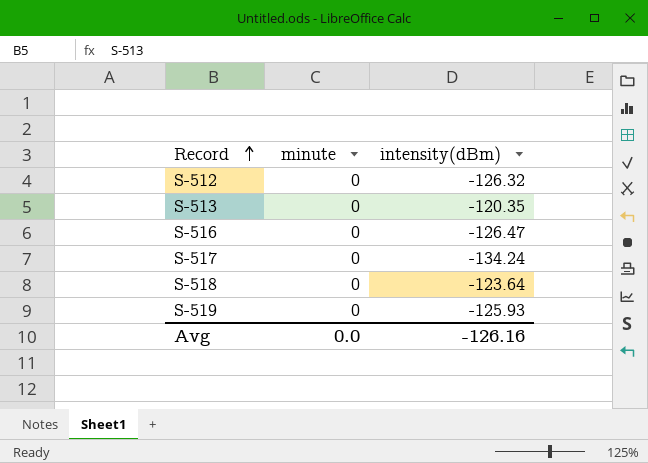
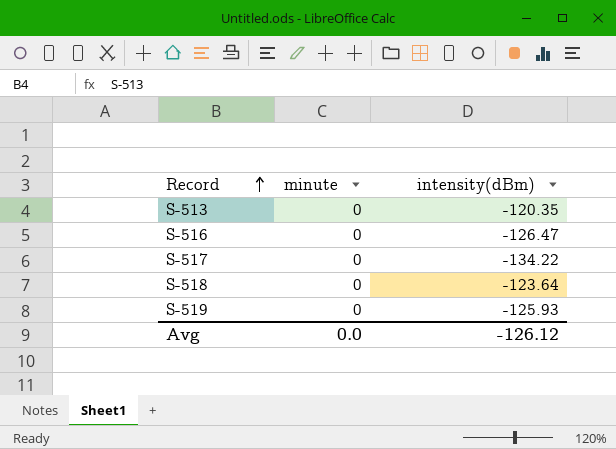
row S-512: 0 | -126.32 -> none
S-517 | intensity(dBm): -134.24 -> -134.22
Avg | intensity(dBm): -126.16 -> -126.12

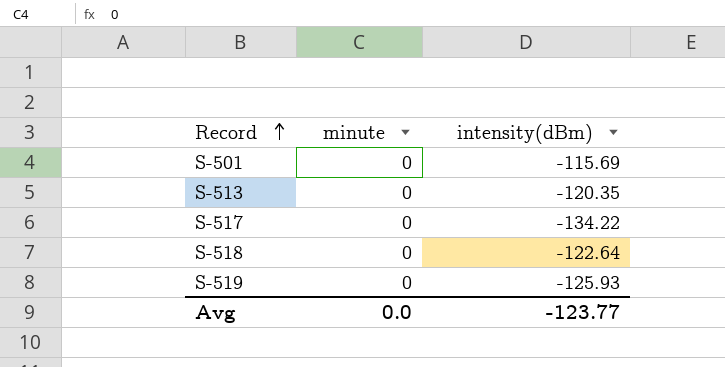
row S-516: 0 | -126.47 -> none
row S-501: none -> 0 | -115.69
S-518 | intensity(dBm): -123.64 -> -122.64
Avg | intensity(dBm): -126.12 -> -123.77

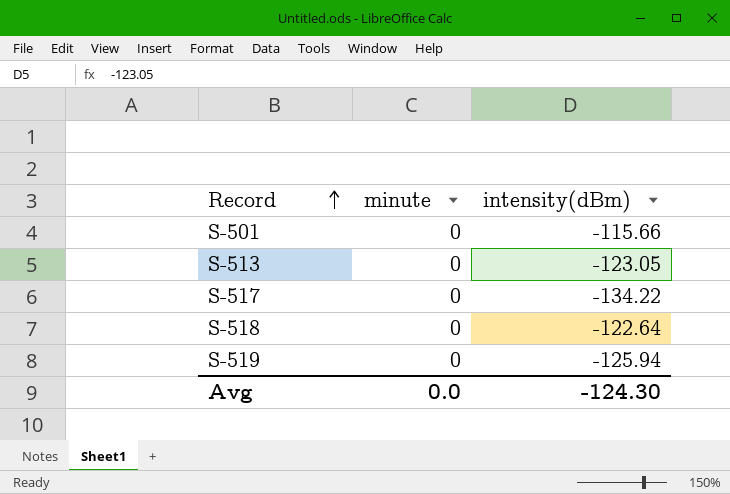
S-501 | intensity(dBm): -115.69 -> -115.66
S-513 | intensity(dBm): -120.35 -> -123.05
S-519 | intensity(dBm): -125.93 -> -125.94
Avg | intensity(dBm): -123.77 -> -124.30

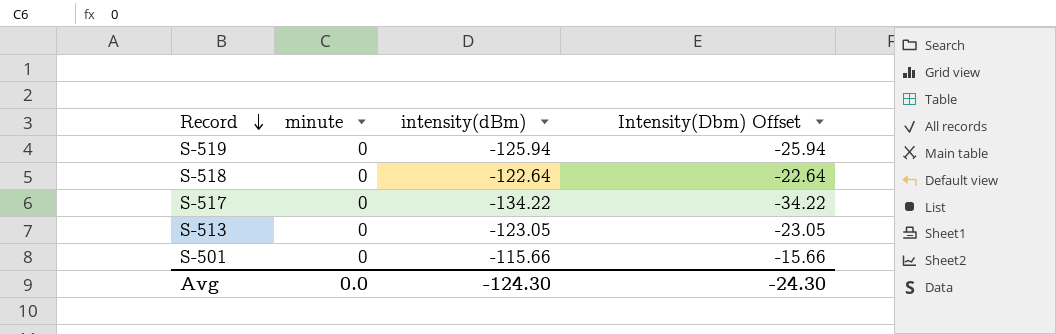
row order: Record ascending -> Record descending
column Intensity(Dbm) Offset | formula: none -> [intensity(dBm)] + 100

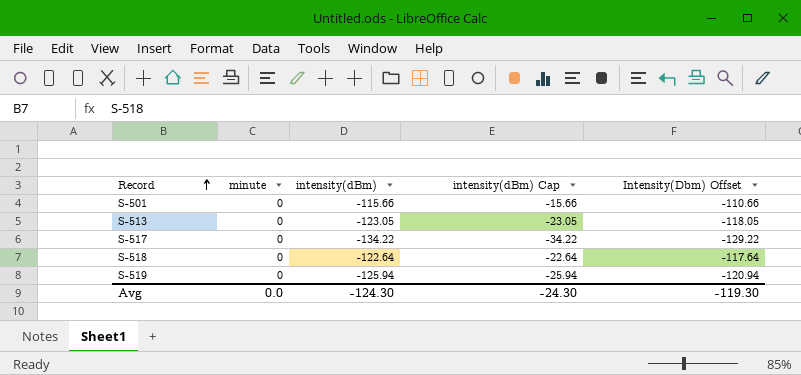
row order: Record descending -> Record ascending
column intensity(dBm) Cap | formula: none -> [intensity(dBm)] + 100
column Intensity(Dbm) Offset | formula: [intensity(dBm)] + 100 -> [intensity(dBm)] + 5
Avg | Intensity(Dbm) Offset: -24.30 -> -119.30

